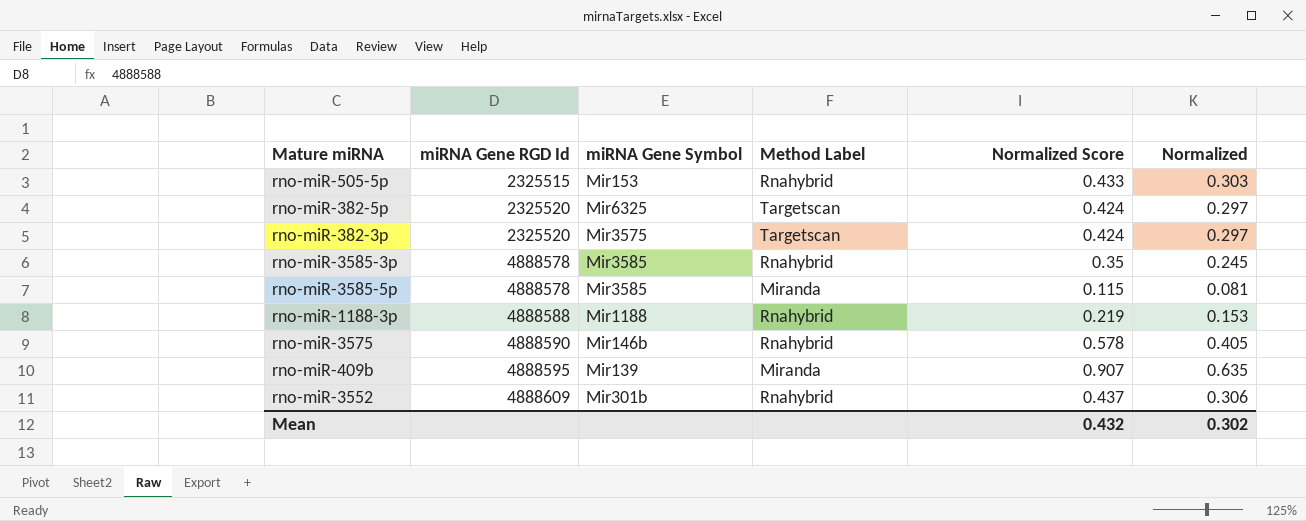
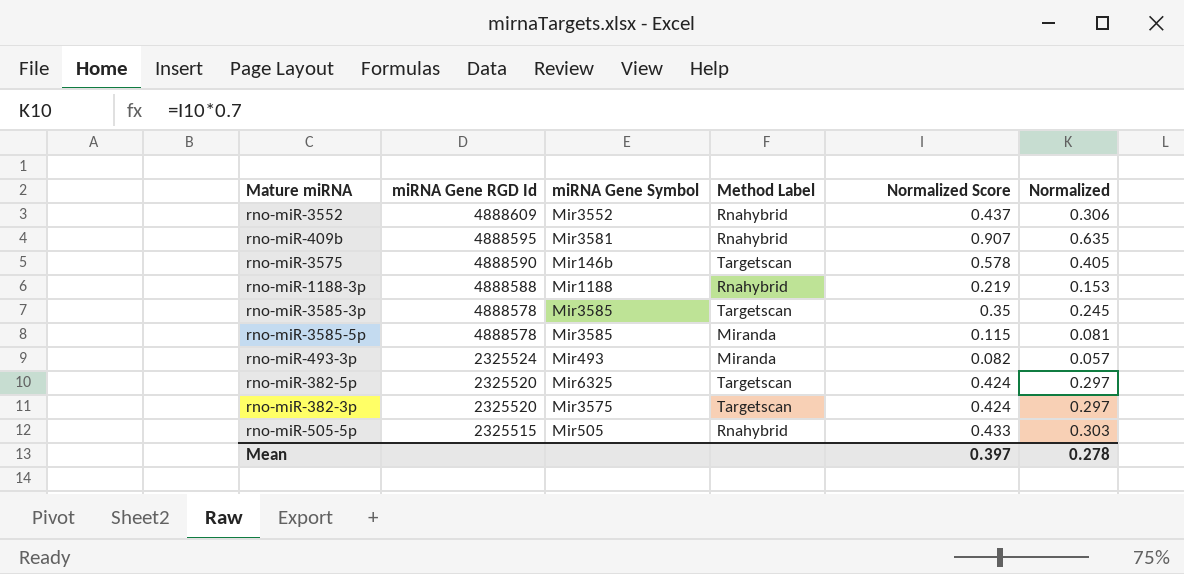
row order: miRNA Gene RGD Id ascending -> miRNA Gene RGD Id descending
rno-miR-3552 | miRNA Gene Symbol: Mir301b -> Mir3552
rno-miR-409b | miRNA Gene Symbol: Mir139 -> Mir3581
rno-miR-409b | Method Label: Miranda -> Rnahybrid
rno-miR-3575 | Method Label: Rnahybrid -> Targetscan
rno-miR-3585-3p | Method Label: Rnahybrid -> Targetscan
row rno-miR-493-3p: none -> 2325524 | Mir493 | Miranda | 0.082 | 0.057
rno-miR-505-5p | miRNA Gene Symbol: Mir153 -> Mir505
Mean | Normalized Score: 0.432 -> 0.397
Mean | Normalized: 0.302 -> 0.278

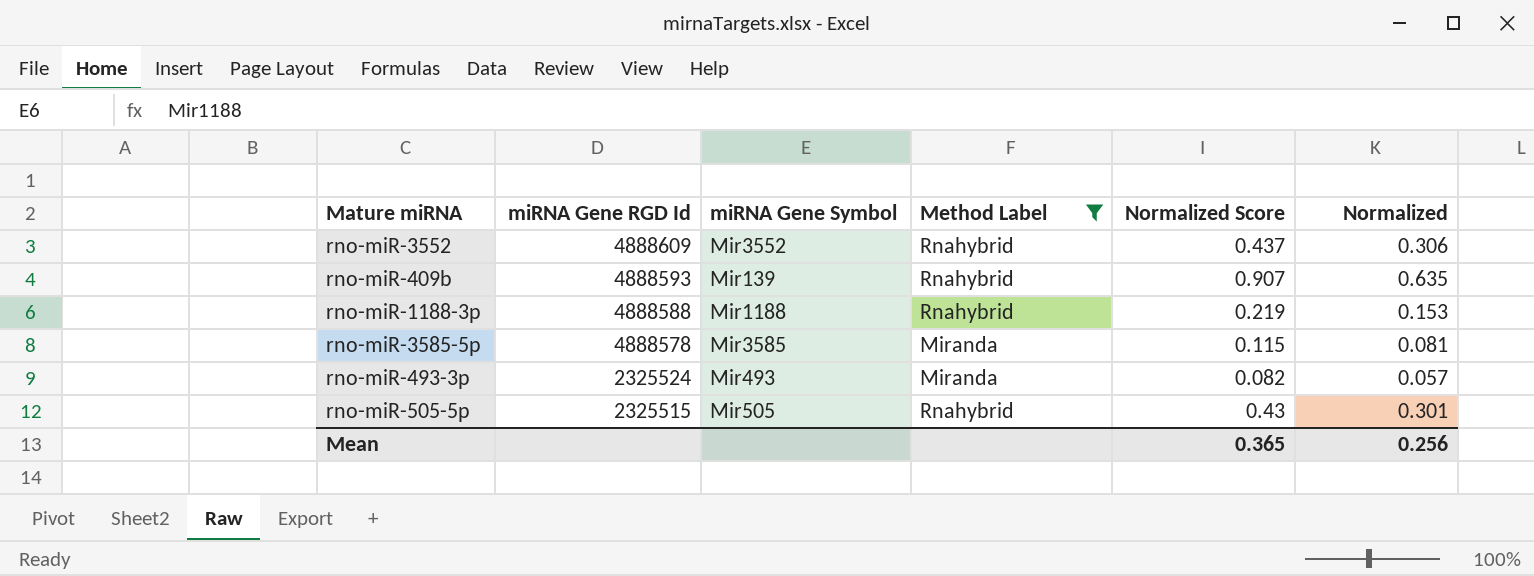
filter: none -> Method Label != Targetscan
rno-miR-409b | miRNA Gene RGD Id: 4888595 -> 4888593
rno-miR-409b | miRNA Gene Symbol: Mir3581 -> Mir139
rno-miR-505-5p | Normalized Score: 0.433 -> 0.43
rno-miR-505-5p | Normalized: 0.303 -> 0.301
Mean | Normalized Score: 0.397 -> 0.365
Mean | Normalized: 0.278 -> 0.256

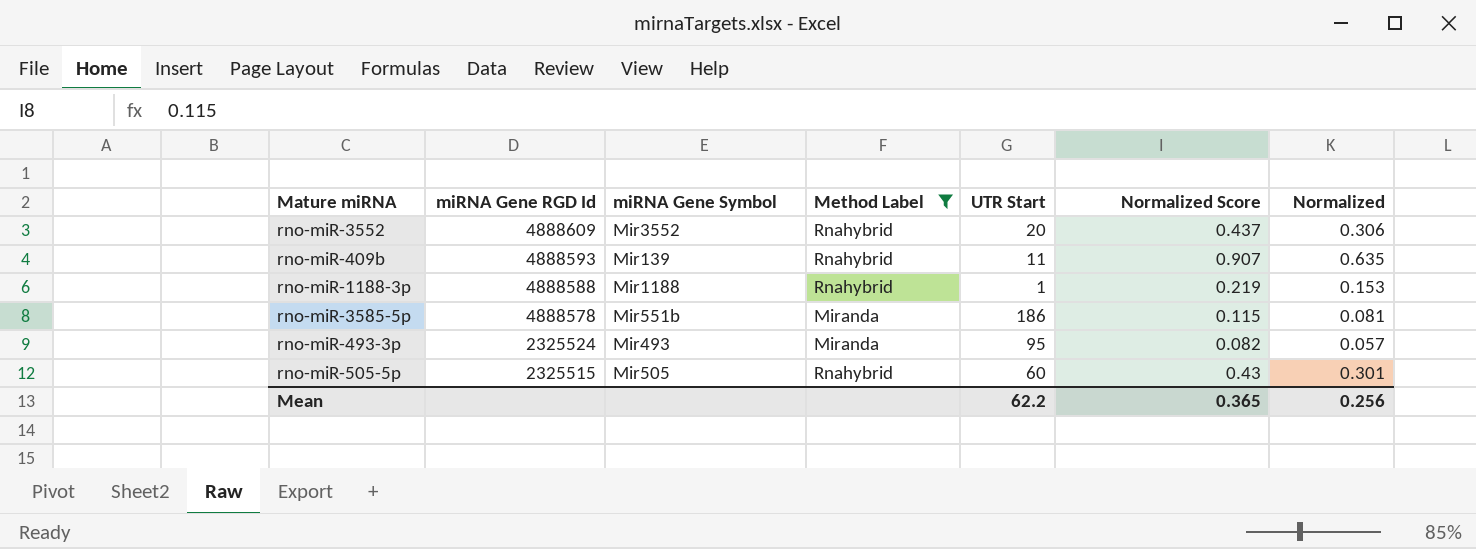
column UTR Start | position: none -> 5
rno-miR-3585-5p | miRNA Gene Symbol: Mir3585 -> Mir551b

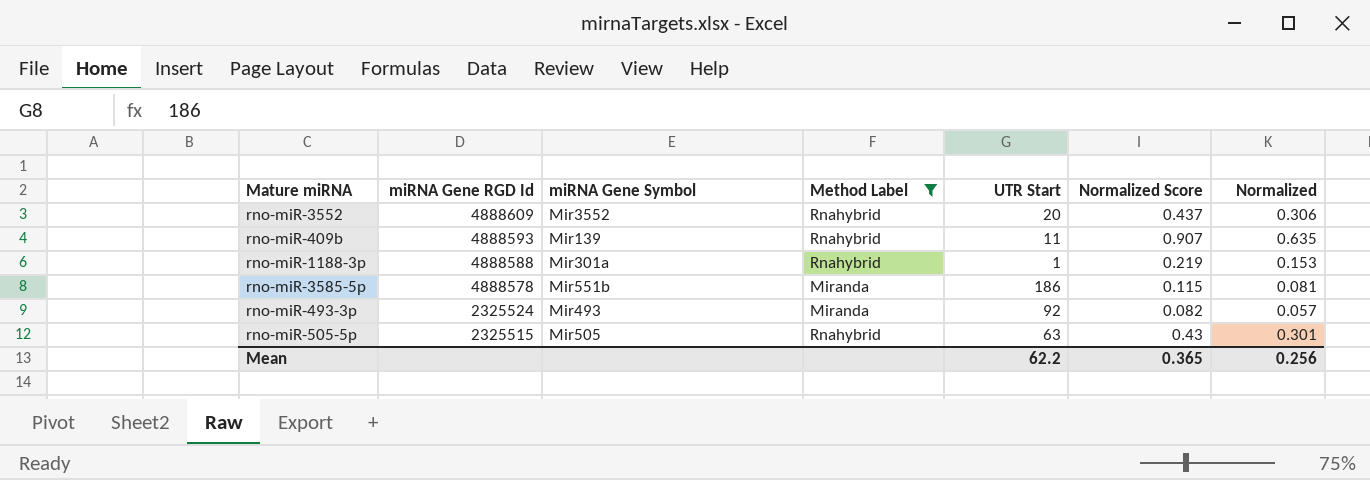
rno-miR-1188-3p | miRNA Gene Symbol: Mir1188 -> Mir301a
rno-miR-493-3p | UTR Start: 95 -> 92
rno-miR-505-5p | UTR Start: 60 -> 63

